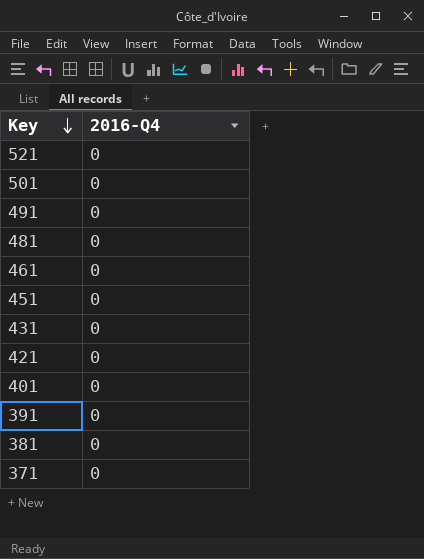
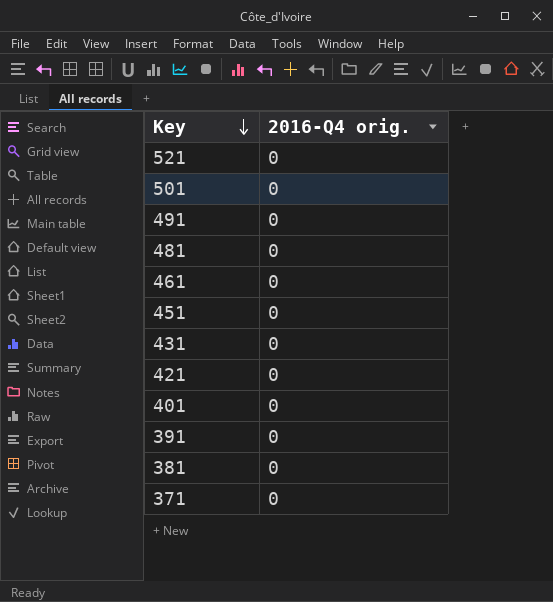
column name: 2016-Q4 -> 2016-Q4 orig.

